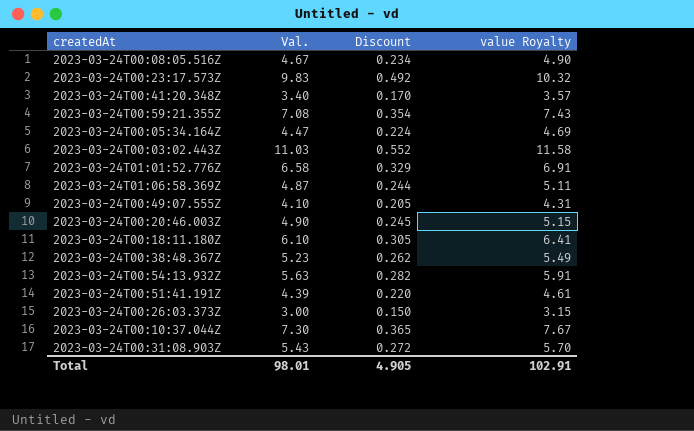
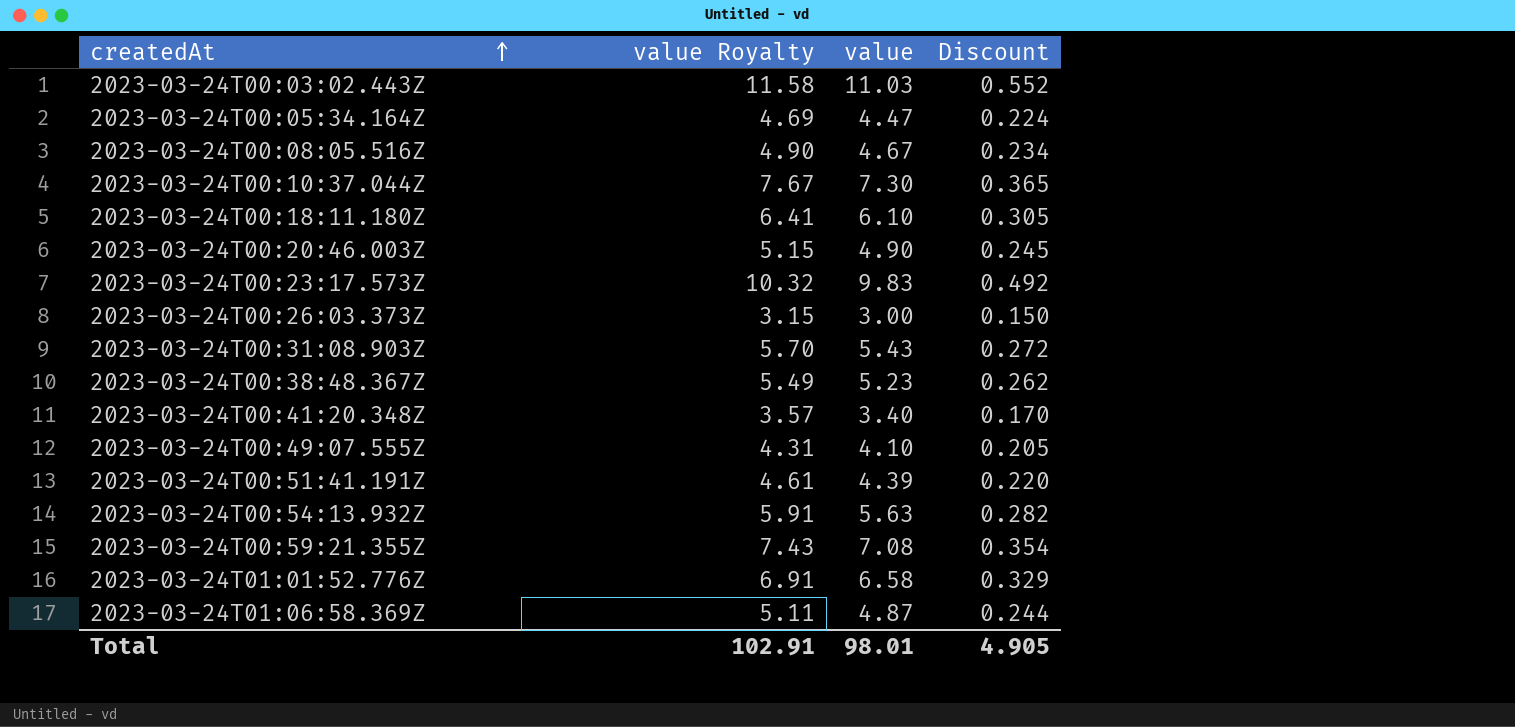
row order: none -> createdAt ascending
column value Royalty | position: 4 -> 2
column name: Val. -> value

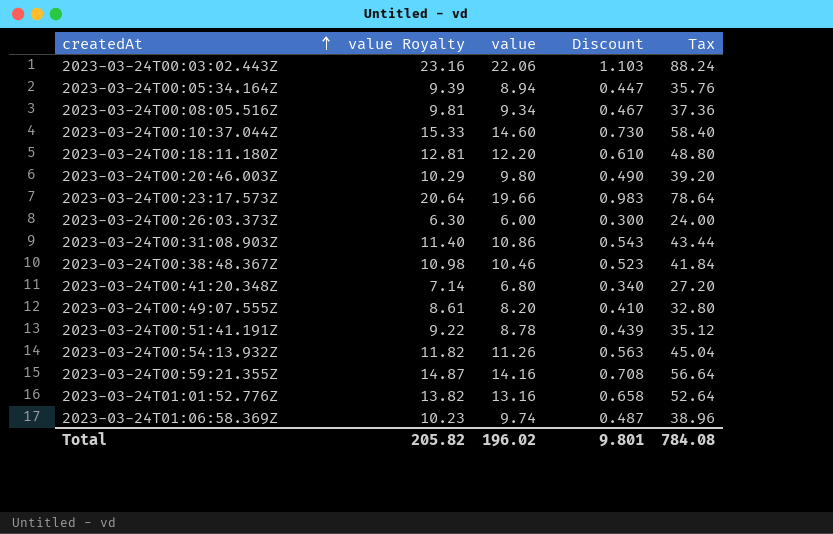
column Tax | formula: none -> [value] * 4
2023-03-24T00:03:02.443Z | value Royalty: 11.58 -> 23.16
2023-03-24T00:03:02.443Z | value: 11.03 -> 22.06
2023-03-24T00:03:02.443Z | Discount: 0.552 -> 1.103
2023-03-24T00:05:34.164Z | value Royalty: 4.69 -> 9.39
2023-03-24T00:05:34.164Z | value: 4.47 -> 8.94
2023-03-24T00:05:34.164Z | Discount: 0.224 -> 0.447
2023-03-24T00:08:05.516Z | value Royalty: 4.90 -> 9.81
2023-03-24T00:08:05.516Z | value: 4.67 -> 9.34
2023-03-24T00:08:05.516Z | Discount: 0.234 -> 0.467
2023-03-24T00:10:37.044Z | value Royalty: 7.67 -> 15.33
2023-03-24T00:10:37.044Z | value: 7.30 -> 14.60
2023-03-24T00:10:37.044Z | Discount: 0.365 -> 0.730
2023-03-24T00:18:11.180Z | value Royalty: 6.41 -> 12.81
2023-03-24T00:18:11.180Z | value: 6.10 -> 12.20
2023-03-24T00:18:11.180Z | Discount: 0.305 -> 0.610
2023-03-24T00:20:46.003Z | value Royalty: 5.15 -> 10.29
2023-03-24T00:20:46.003Z | value: 4.90 -> 9.80
2023-03-24T00:20:46.003Z | Discount: 0.245 -> 0.490
2023-03-24T00:23:17.573Z | value Royalty: 10.32 -> 20.64
2023-03-24T00:23:17.573Z | value: 9.83 -> 19.66
2023-03-24T00:23:17.573Z | Discount: 0.492 -> 0.983
2023-03-24T00:26:03.373Z | value Royalty: 3.15 -> 6.30
2023-03-24T00:26:03.373Z | value: 3.00 -> 6.00
2023-03-24T00:26:03.373Z | Discount: 0.150 -> 0.300
2023-03-24T00:31:08.903Z | value Royalty: 5.70 -> 11.40
2023-03-24T00:31:08.903Z | value: 5.43 -> 10.86
2023-03-24T00:31:08.903Z | Discount: 0.272 -> 0.543
2023-03-24T00:38:48.367Z | value Royalty: 5.49 -> 10.98
2023-03-24T00:38:48.367Z | value: 5.23 -> 10.46
2023-03-24T00:38:48.367Z | Discount: 0.262 -> 0.523
2023-03-24T00:41:20.348Z | value Royalty: 3.57 -> 7.14
2023-03-24T00:41:20.348Z | value: 3.40 -> 6.80
2023-03-24T00:41:20.348Z | Discount: 0.170 -> 0.340
2023-03-24T00:49:07.555Z | value Royalty: 4.31 -> 8.61
2023-03-24T00:49:07.555Z | value: 4.10 -> 8.20
2023-03-24T00:49:07.555Z | Discount: 0.205 -> 0.410
2023-03-24T00:51:41.191Z | value Royalty: 4.61 -> 9.22
2023-03-24T00:51:41.191Z | value: 4.39 -> 8.78
2023-03-24T00:51:41.191Z | Discount: 0.220 -> 0.439
2023-03-24T00:54:13.932Z | value Royalty: 5.91 -> 11.82
2023-03-24T00:54:13.932Z | value: 5.63 -> 11.26
2023-03-24T00:54:13.932Z | Discount: 0.282 -> 0.563
2023-03-24T00:59:21.355Z | value Royalty: 7.43 -> 14.87
2023-03-24T00:59:21.355Z | value: 7.08 -> 14.16
2023-03-24T00:59:21.355Z | Discount: 0.354 -> 0.708
2023-03-24T01:01:52.776Z | value Royalty: 6.91 -> 13.82
2023-03-24T01:01:52.776Z | value: 6.58 -> 13.16
2023-03-24T01:01:52.776Z | Discount: 0.329 -> 0.658
2023-03-24T01:06:58.369Z | value Royalty: 5.11 -> 10.23
2023-03-24T01:06:58.369Z | value: 4.87 -> 9.74
2023-03-24T01:06:58.369Z | Discount: 0.244 -> 0.487
Total | value Royalty: 102.91 -> 205.82
Total | value: 98.01 -> 196.02
Total | Discount: 4.905 -> 9.801

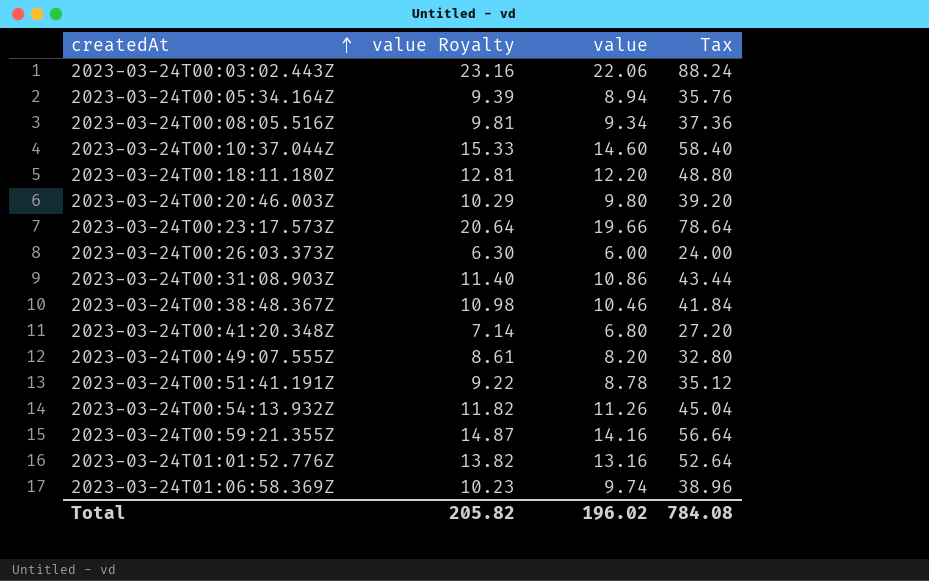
column Discount | formula: [value] * 0.05 -> none

